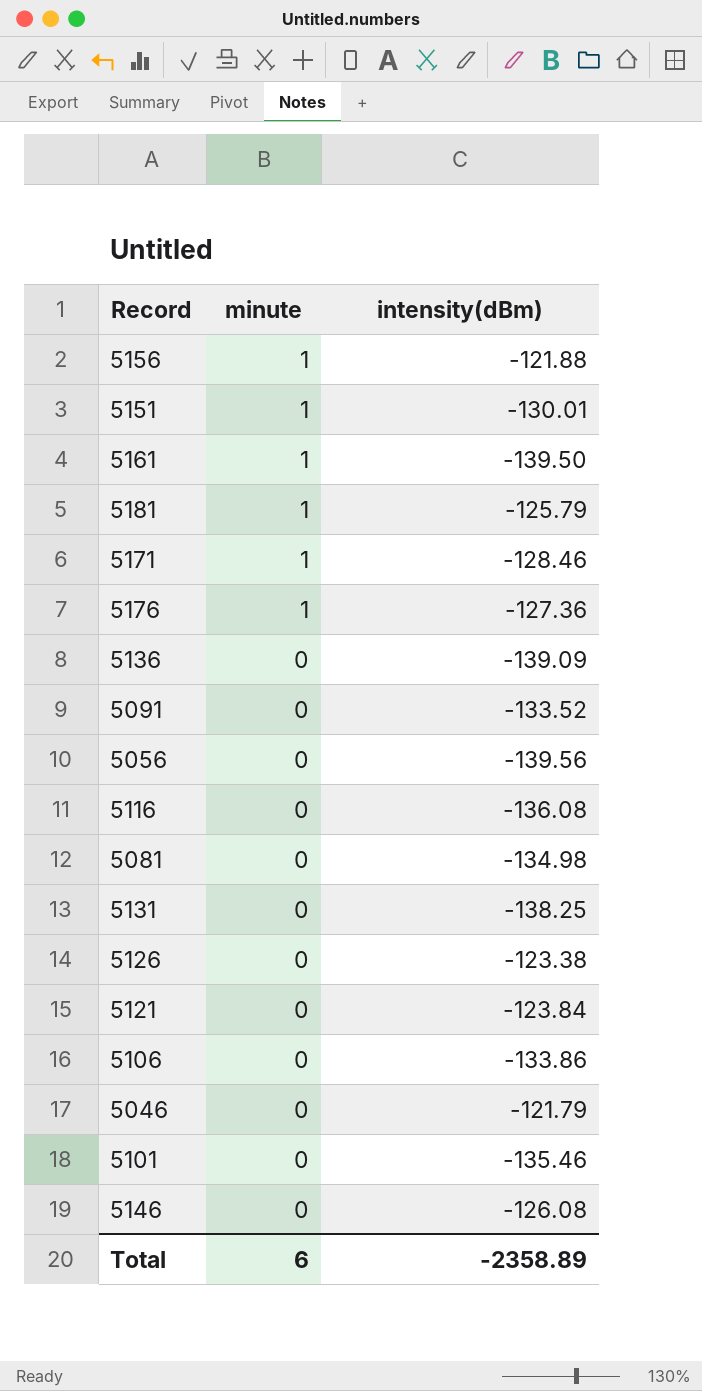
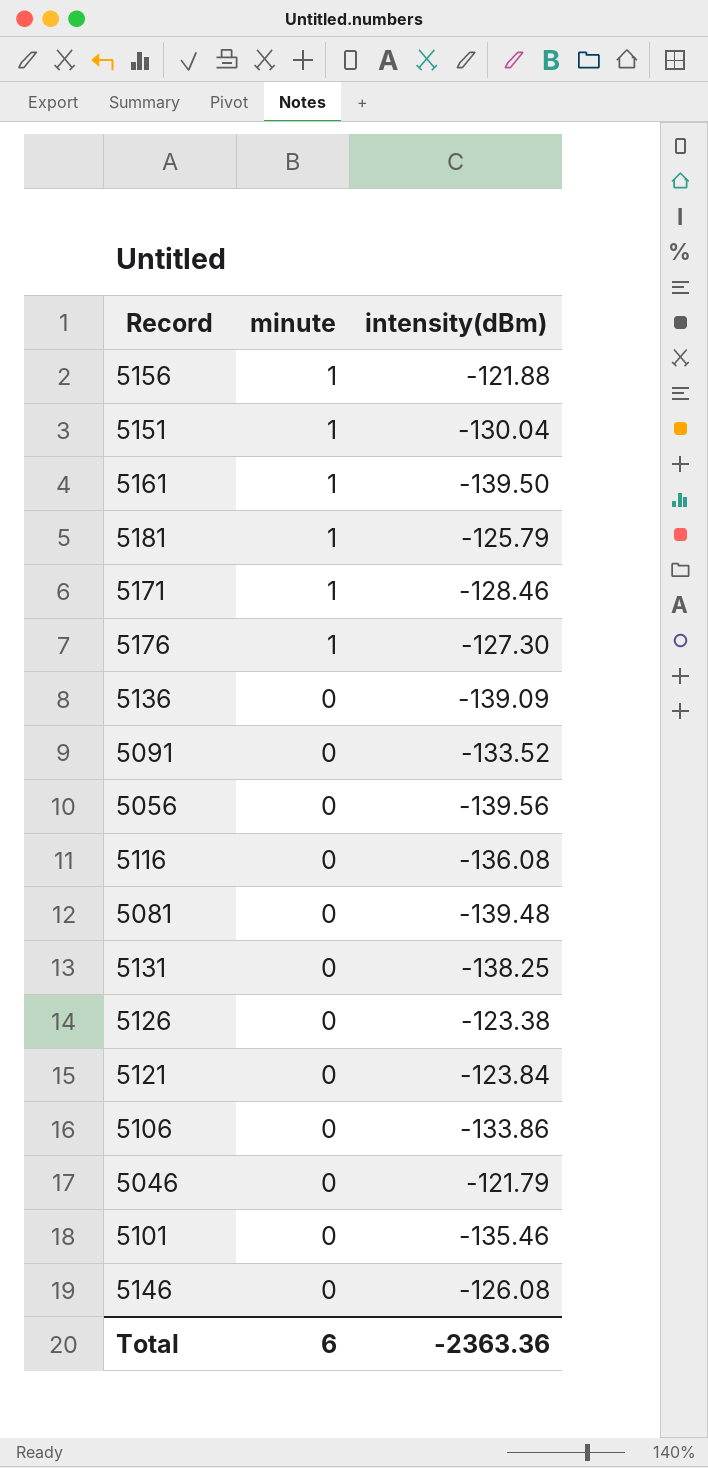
5151 | intensity(dBm): -130.01 -> -130.04
5176 | intensity(dBm): -127.36 -> -127.30
5081 | intensity(dBm): -134.98 -> -139.48
Total | intensity(dBm): -2358.89 -> -2363.36

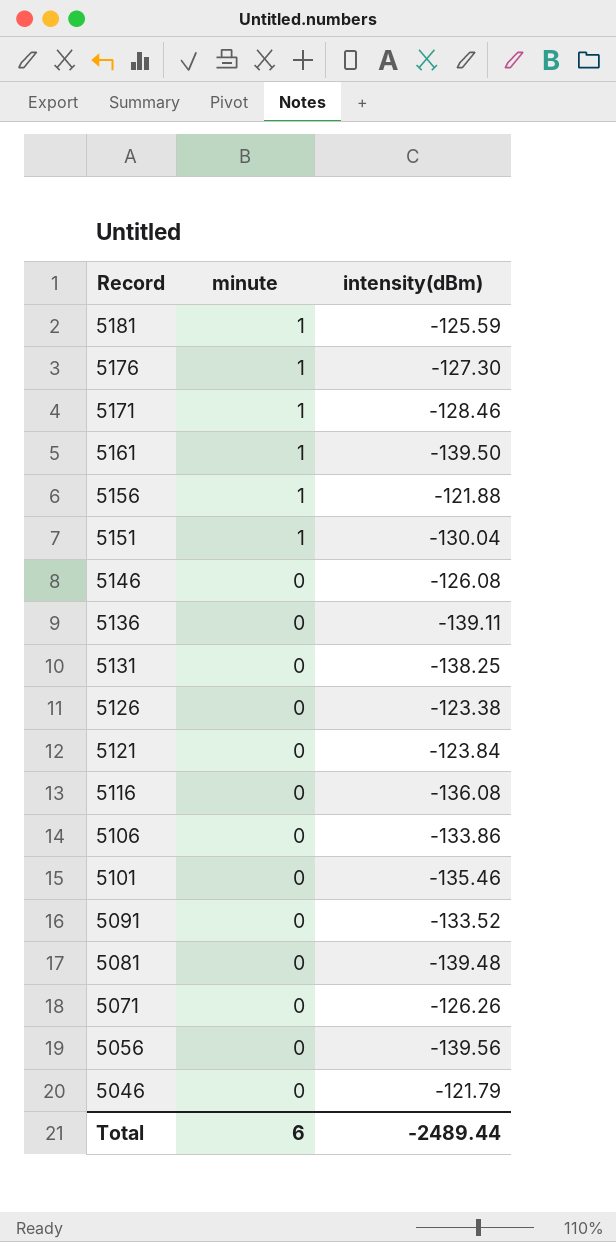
row order: minute descending -> Record descending
5181 | intensity(dBm): -125.79 -> -125.59
5136 | intensity(dBm): -139.09 -> -139.11
row 5071: none -> 0 | -126.26
Total | intensity(dBm): -2363.36 -> -2489.44

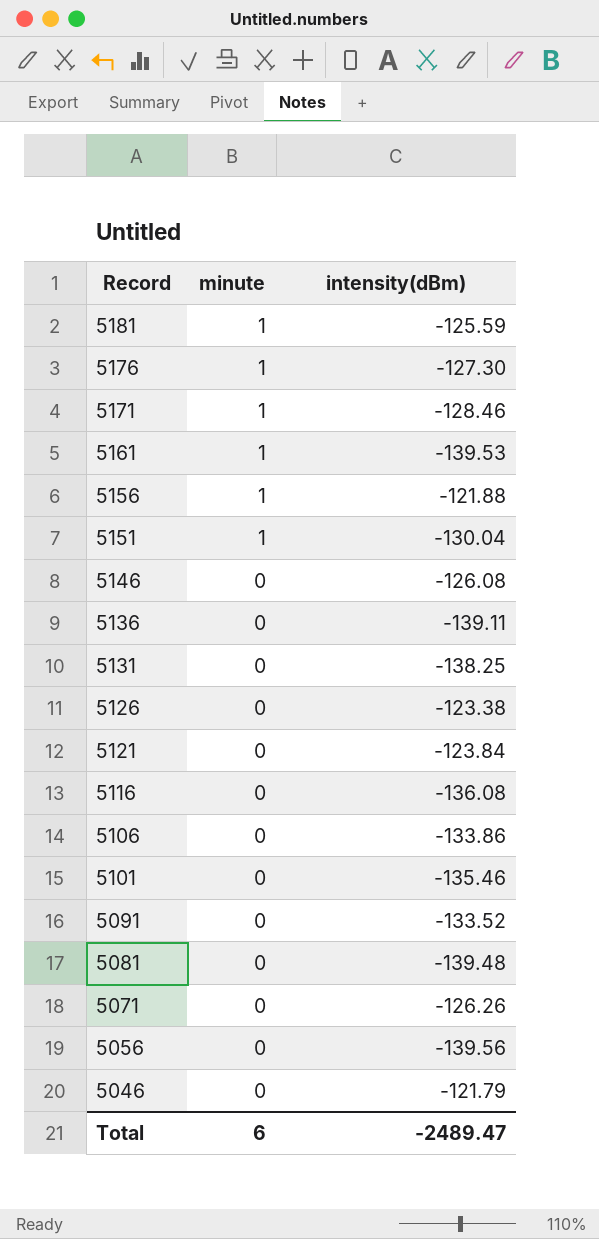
5161 | intensity(dBm): -139.50 -> -139.53
Total | intensity(dBm): -2489.44 -> -2489.47

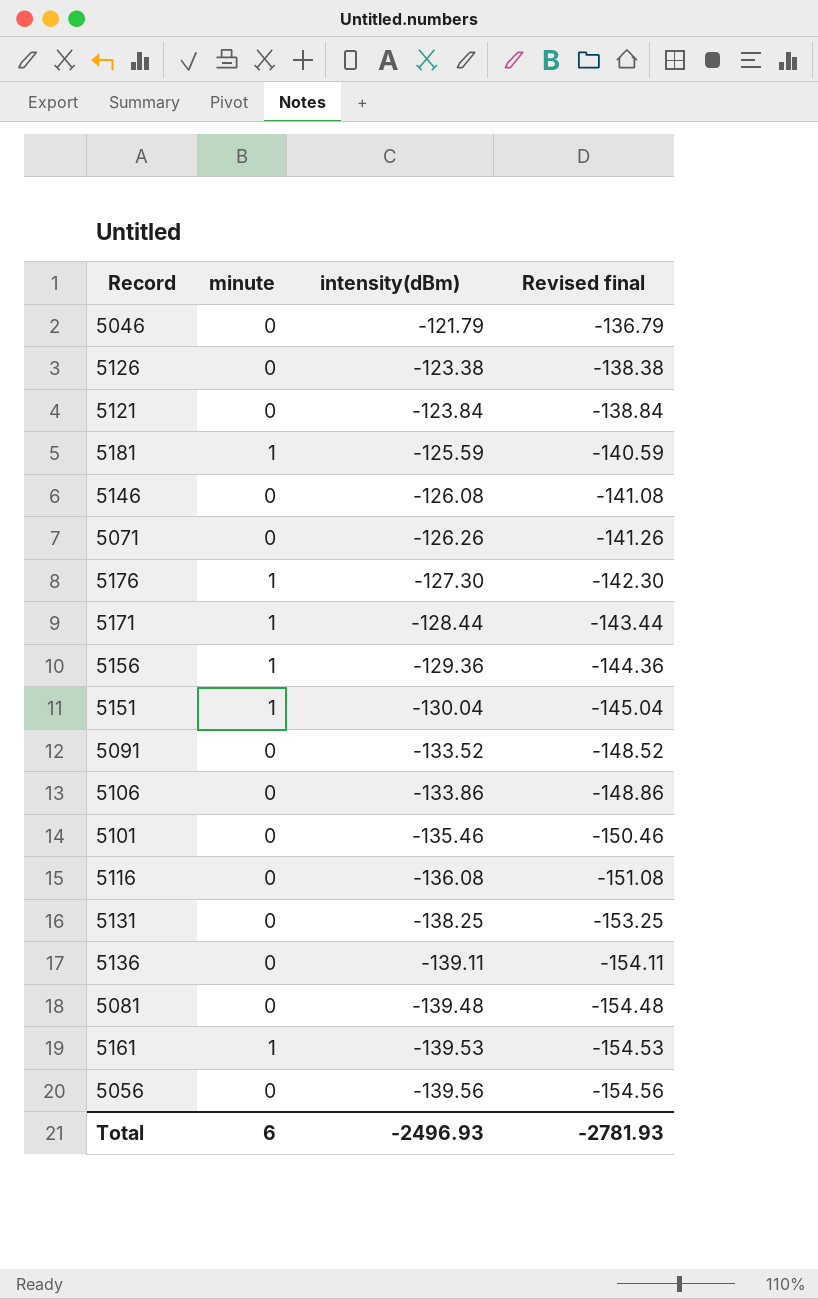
row order: Record descending -> intensity(dBm) descending
column Revised final | formula: none -> [intensity(dBm)] - 15
5171 | intensity(dBm): -128.46 -> -128.44
5156 | intensity(dBm): -121.88 -> -129.36
Total | intensity(dBm): -2489.47 -> -2496.93

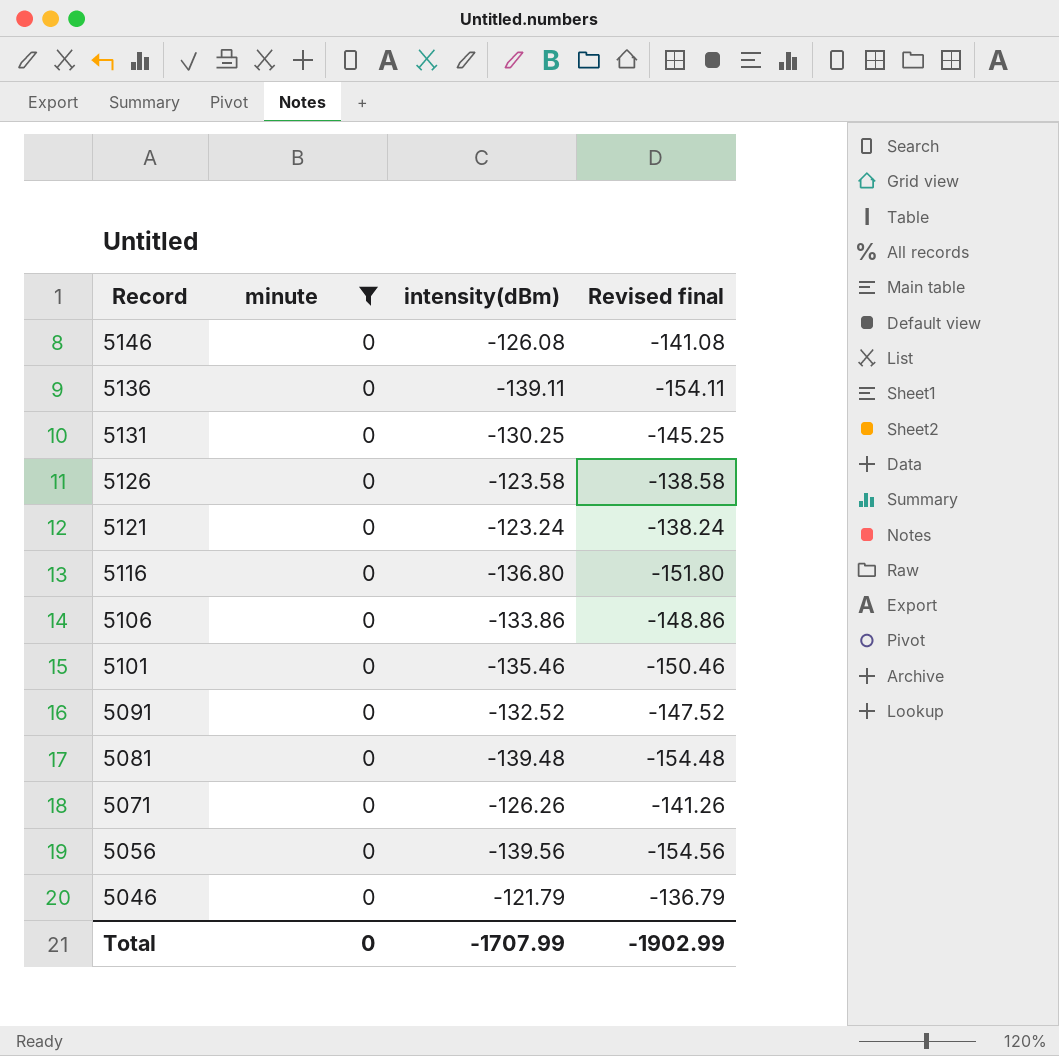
filter: none -> minute = 0
row order: intensity(dBm) descending -> Record descending
5131 | intensity(dBm): -138.25 -> -130.25
5131 | Revised final: -153.25 -> -145.25
5126 | intensity(dBm): -123.38 -> -123.58
5126 | Revised final: -138.38 -> -138.58
5121 | intensity(dBm): -123.84 -> -123.24
5121 | Revised final: -138.84 -> -138.24
5116 | intensity(dBm): -136.08 -> -136.80
5116 | Revised final: -151.08 -> -151.80
5091 | intensity(dBm): -133.52 -> -132.52
5091 | Revised final: -148.52 -> -147.52
Total | minute: 6 -> 0
Total | intensity(dBm): -2496.93 -> -1707.99
Total | Revised final: -2781.93 -> -1902.99

